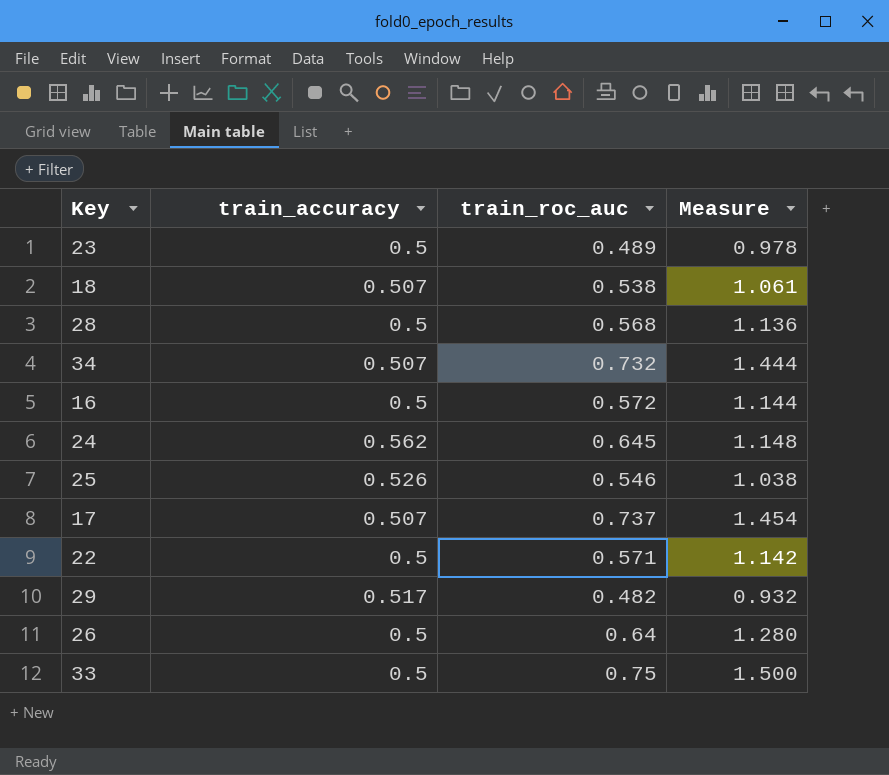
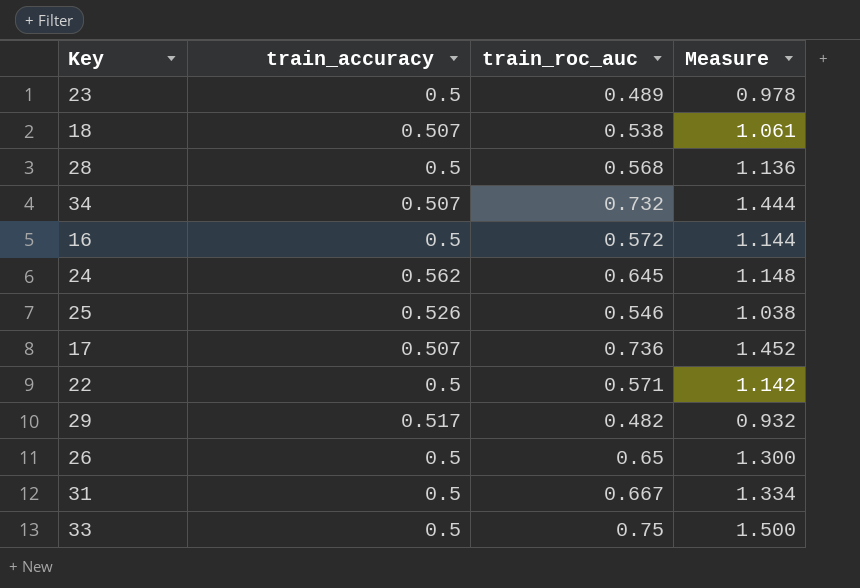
17 | train_roc_auc: 0.737 -> 0.736
17 | Measure: 1.454 -> 1.452
26 | train_roc_auc: 0.64 -> 0.65
26 | Measure: 1.280 -> 1.300
row 31: none -> 0.5 | 0.667 | 1.334

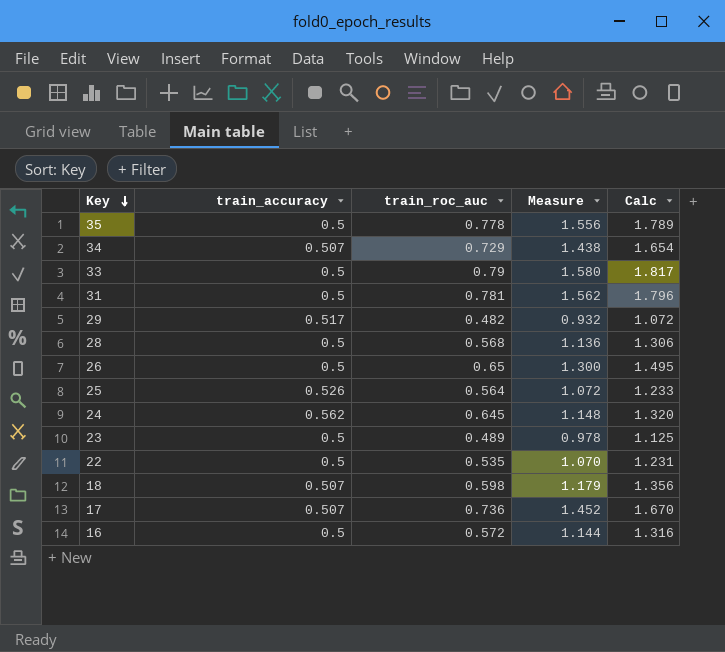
row order: none -> Key descending
column Calc | formula: none -> [Measure] * 1.15
row 35: none -> 0.5 | 0.778 | 1.556 | 1.789
34 | train_roc_auc: 0.732 -> 0.729
34 | Measure: 1.444 -> 1.438
33 | train_roc_auc: 0.75 -> 0.79
33 | Measure: 1.500 -> 1.580
31 | train_roc_auc: 0.667 -> 0.781
31 | Measure: 1.334 -> 1.562
25 | train_roc_auc: 0.546 -> 0.564
25 | Measure: 1.038 -> 1.072
22 | train_roc_auc: 0.571 -> 0.535
22 | Measure: 1.142 -> 1.070
18 | train_roc_auc: 0.538 -> 0.598
18 | Measure: 1.061 -> 1.179

